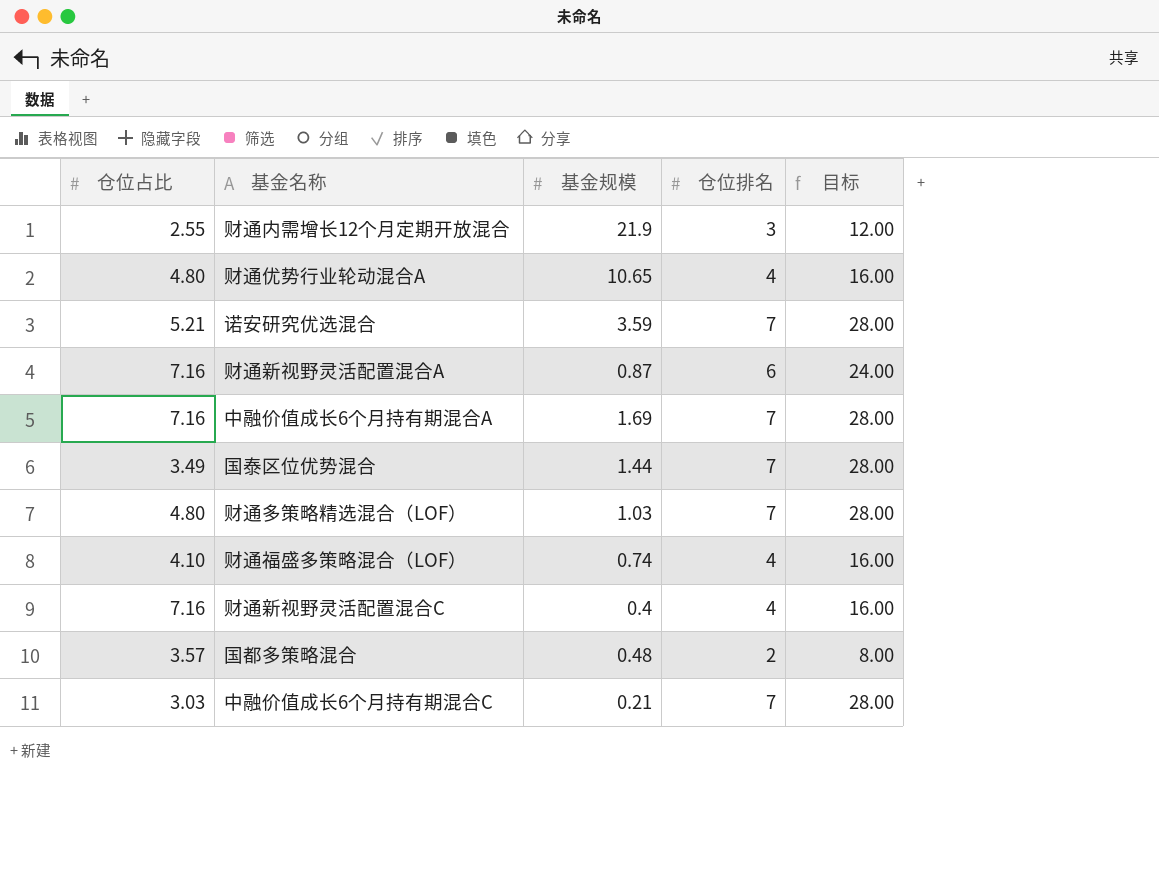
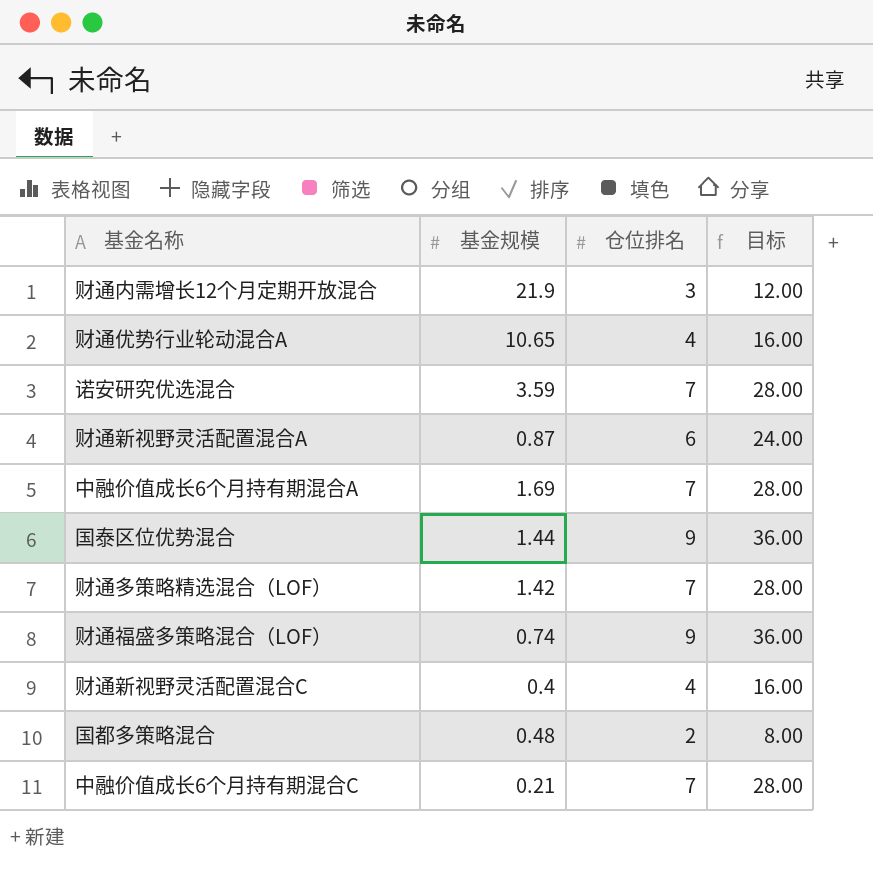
column 仓位占比 | position: 1 -> none
国泰区位优势混合 | 仓位排名: 7 -> 9
国泰区位优势混合 | 目标: 28.00 -> 36.00
财通多策略精选混合（LOF） | 基金规模: 1.03 -> 1.42
财通福盛多策略混合（LOF） | 仓位排名: 4 -> 9
财通福盛多策略混合（LOF） | 目标: 16.00 -> 36.00

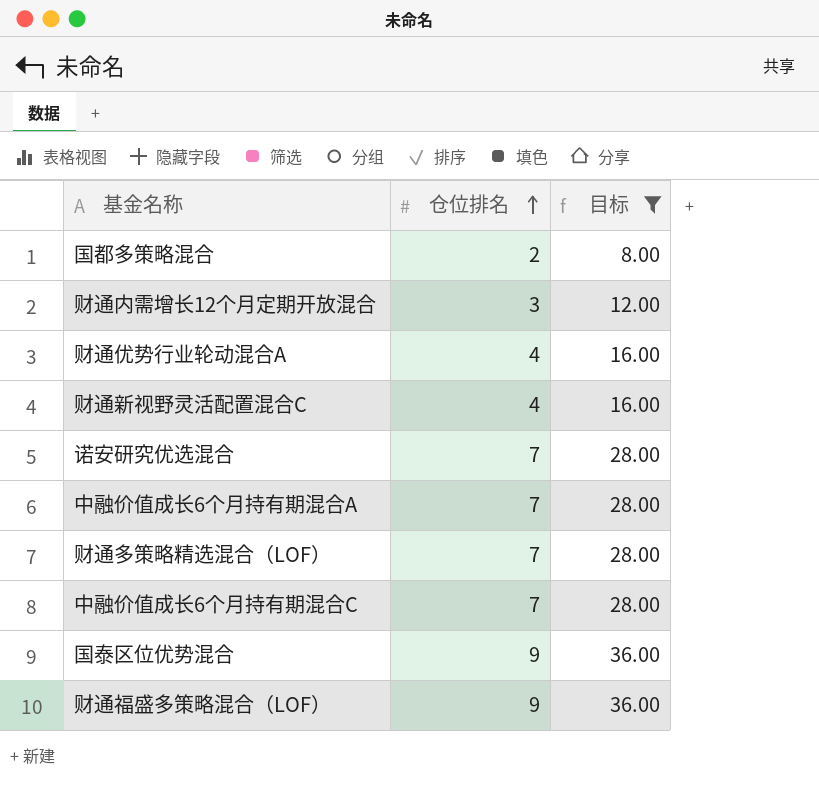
filter: none -> 目标 != 24.00
row order: none -> 仓位排名 ascending
column 基金规模 | position: 2 -> none

